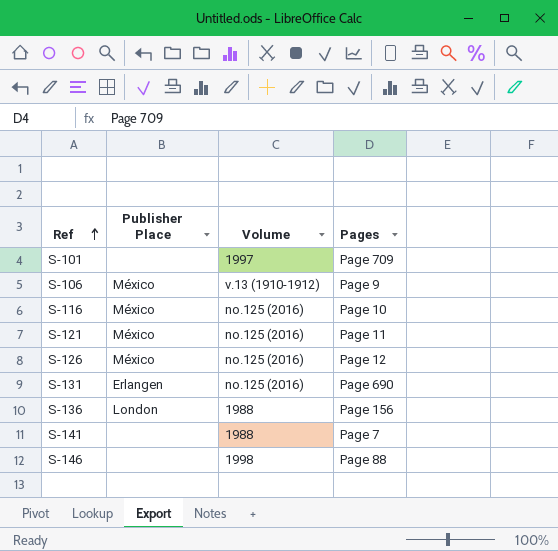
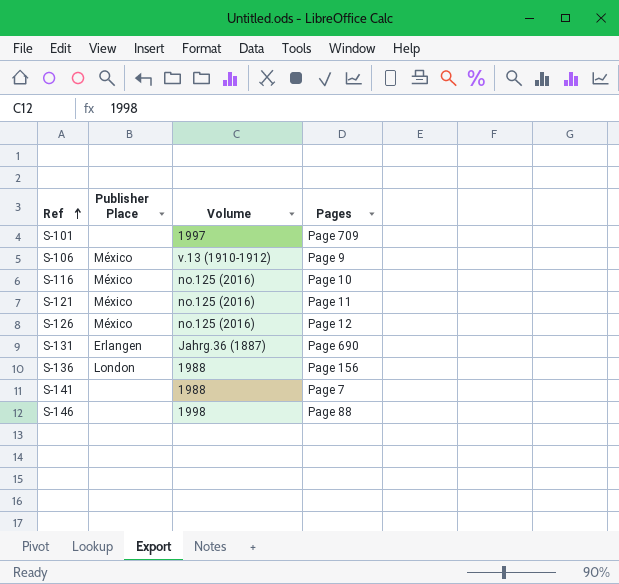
S-131 | Volume: no.125 (2016) -> Jahrg.36 (1887)

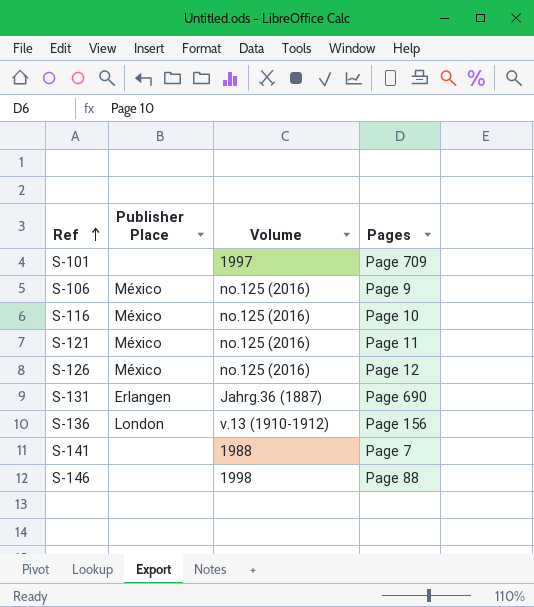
S-106 | Volume: v.13 (1910-1912) -> no.125 (2016)
S-136 | Volume: 1988 -> v.13 (1910-1912)

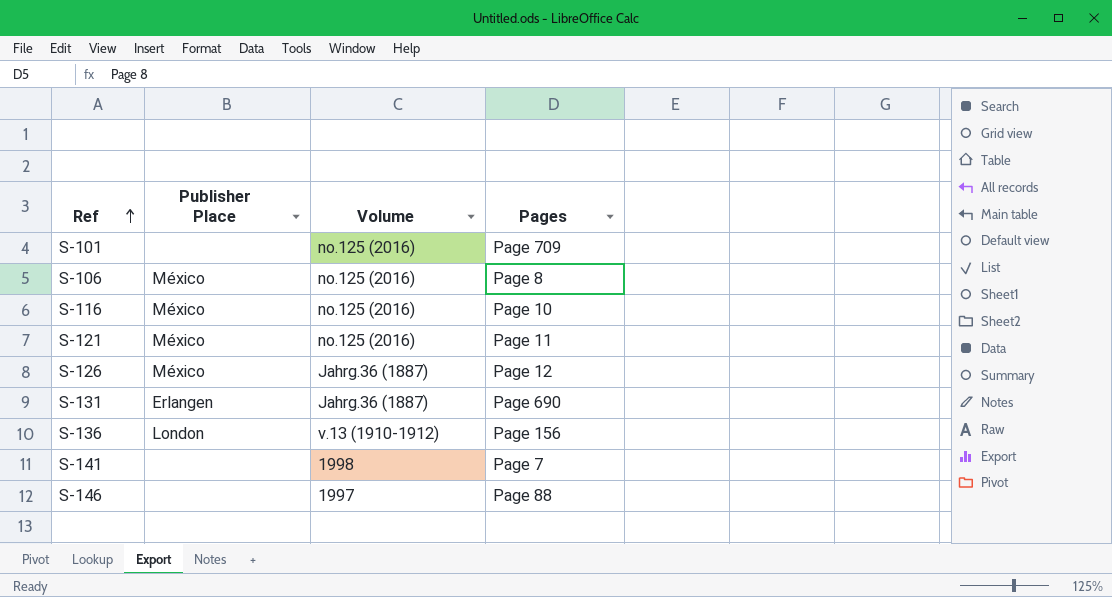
S-101 | Volume: 1997 -> no.125 (2016)
S-106 | Pages: Page 9 -> Page 8
S-126 | Volume: no.125 (2016) -> Jahrg.36 (1887)
S-141 | Volume: 1988 -> 1998
S-146 | Volume: 1998 -> 1997

